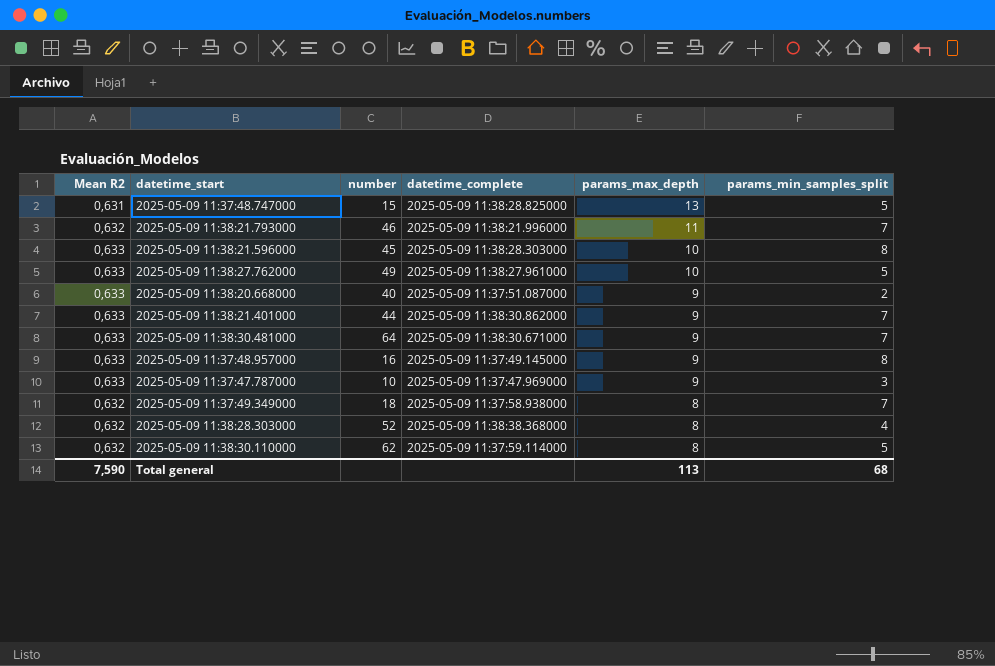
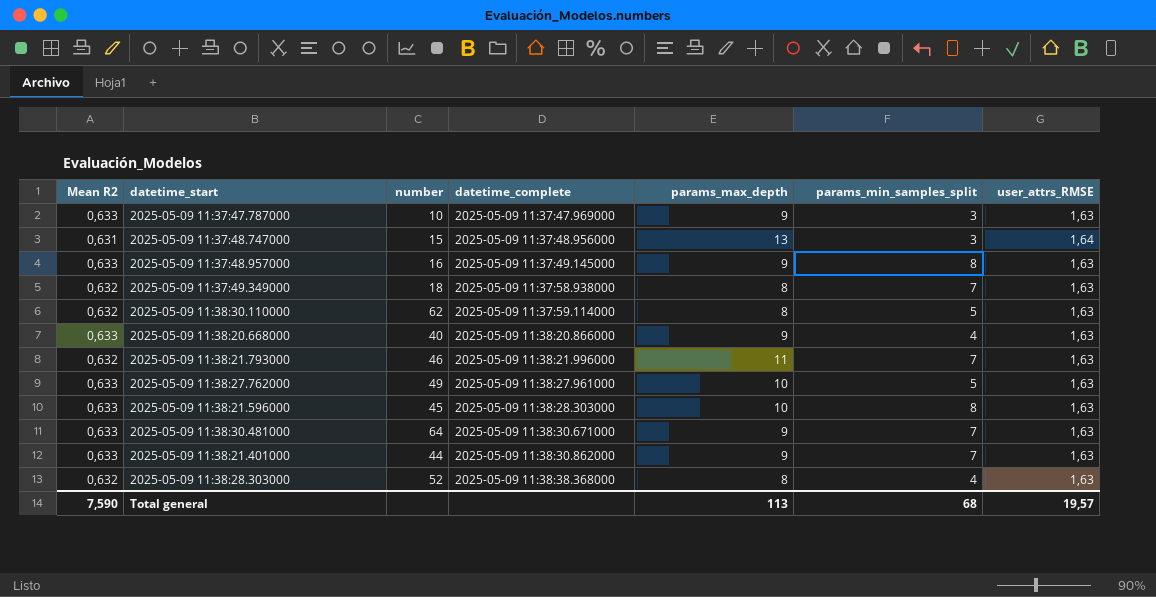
row order: params_max_depth descending -> datetime_complete ascending
column user_attrs_RMSE | position: none -> 7
2025-05-09 11:37:48.747000 | datetime_complete: 2025-05-09 11:38:28.825000 -> 2025-05-09 11:37:48.956000
2025-05-09 11:37:48.747000 | params_min_samples_split: 5 -> 3
2025-05-09 11:38:20.668000 | datetime_complete: 2025-05-09 11:37:51.087000 -> 2025-05-09 11:38:20.866000
2025-05-09 11:38:20.668000 | params_min_samples_split: 2 -> 4

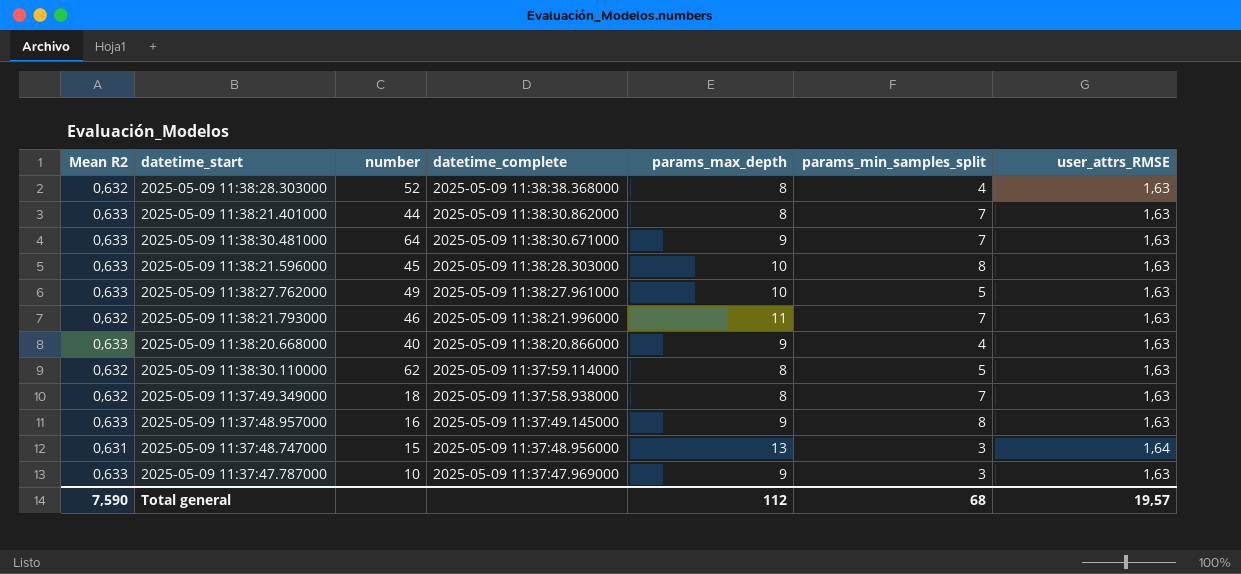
row order: datetime_complete ascending -> datetime_complete descending
2025-05-09 11:38:21.401000 | params_max_depth: 9 -> 8
Total general | params_max_depth: 113 -> 112

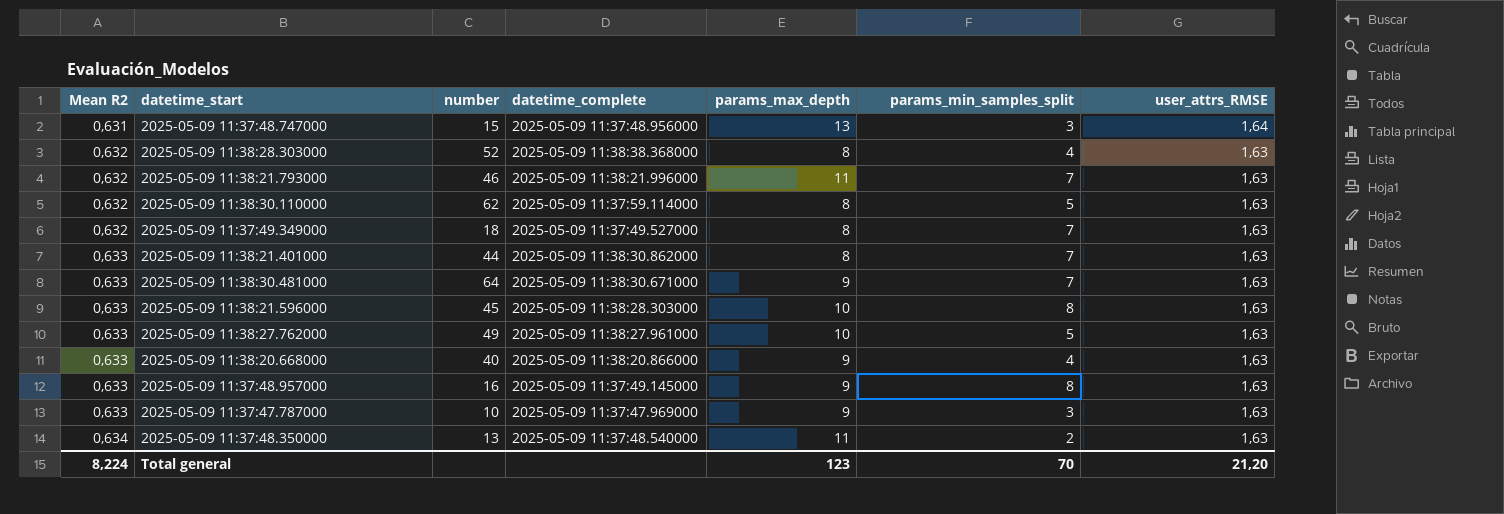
row order: datetime_complete descending -> Mean R2 ascending
2025-05-09 11:37:49.349000 | datetime_complete: 2025-05-09 11:37:58.938000 -> 2025-05-09 11:37:49.527000
row 2025-05-09 11:37:48.350000: none -> 0,634 | 13 | 2025-05-09 11:37:48.540000 | 11 | 2 | 1,63
Total general | Mean R2: 7,590 -> 8,224
Total general | params_max_depth: 112 -> 123
Total general | params_min_samples_split: 68 -> 70
Total general | user_attrs_RMSE: 19,57 -> 21,20

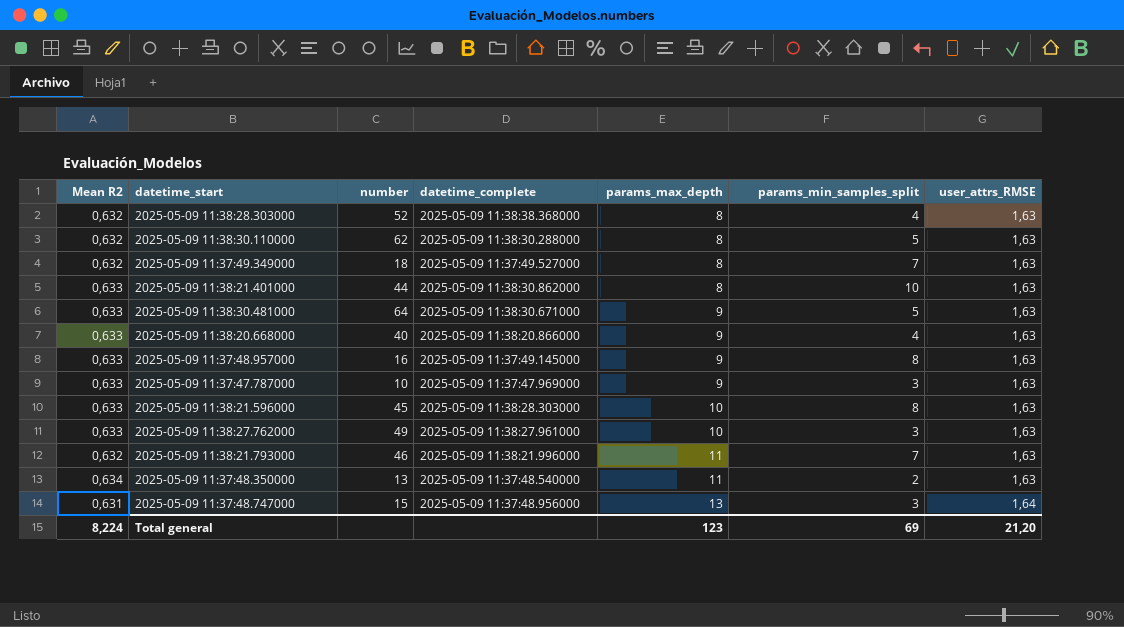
row order: Mean R2 ascending -> params_max_depth ascending
2025-05-09 11:38:30.110000 | datetime_complete: 2025-05-09 11:37:59.114000 -> 2025-05-09 11:38:30.288000
2025-05-09 11:38:21.401000 | params_min_samples_split: 7 -> 10
2025-05-09 11:38:30.481000 | params_min_samples_split: 7 -> 5
2025-05-09 11:38:27.762000 | params_min_samples_split: 5 -> 3
Total general | params_min_samples_split: 70 -> 69

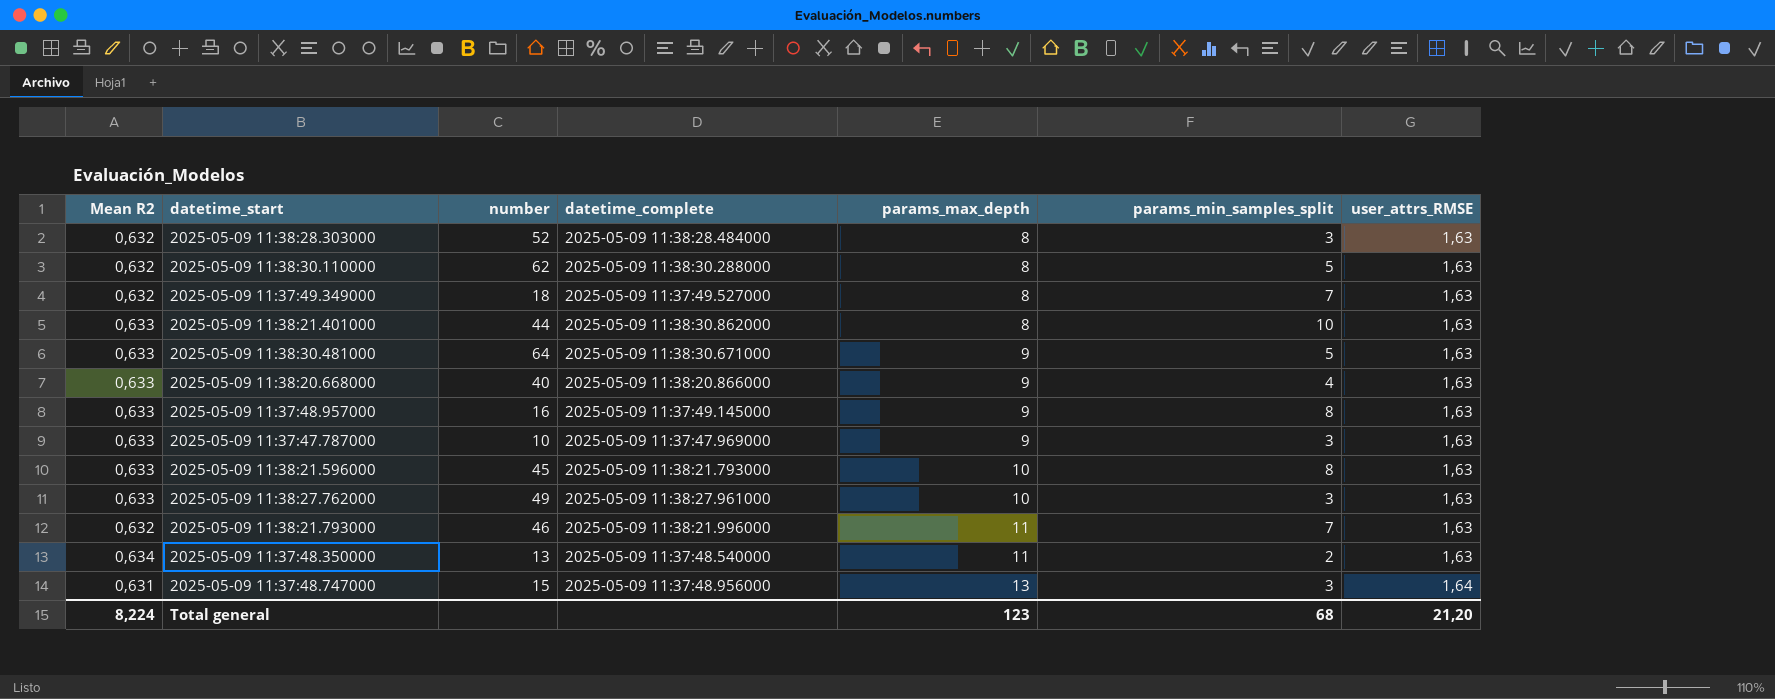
2025-05-09 11:38:28.303000 | datetime_complete: 2025-05-09 11:38:38.368000 -> 2025-05-09 11:38:28.484000
2025-05-09 11:38:28.303000 | params_min_samples_split: 4 -> 3
2025-05-09 11:38:21.596000 | datetime_complete: 2025-05-09 11:38:28.303000 -> 2025-05-09 11:38:21.793000
Total general | params_min_samples_split: 69 -> 68

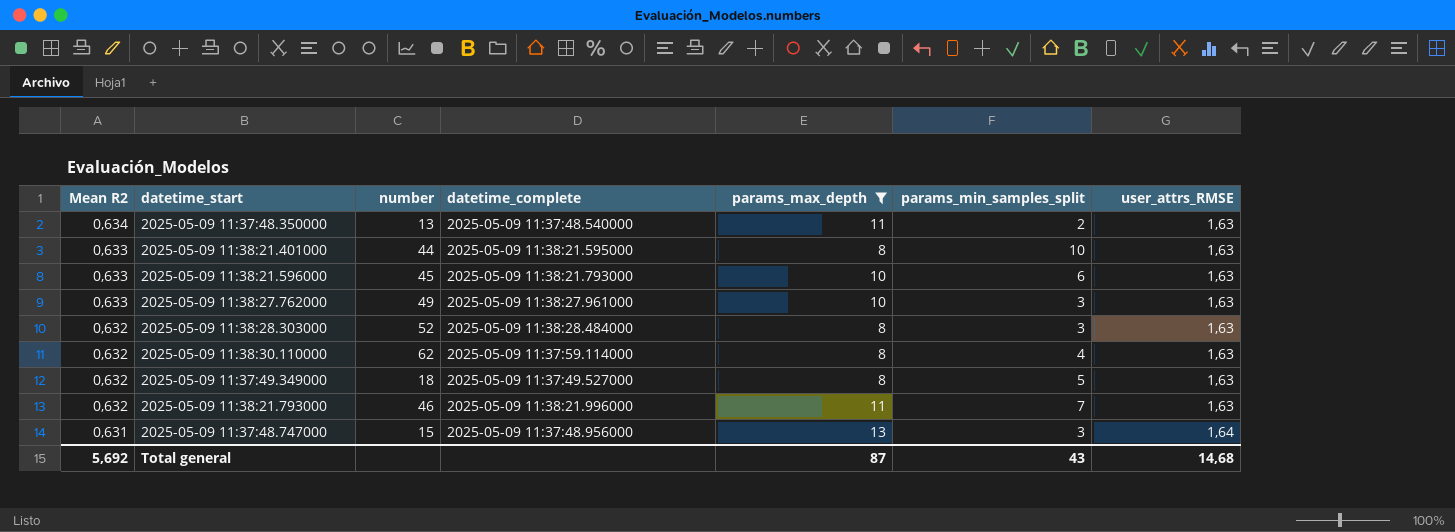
filter: none -> params_max_depth != 9
row order: params_max_depth ascending -> Mean R2 descending
2025-05-09 11:38:21.401000 | datetime_complete: 2025-05-09 11:38:30.862000 -> 2025-05-09 11:38:21.595000
2025-05-09 11:38:21.596000 | params_min_samples_split: 8 -> 6
2025-05-09 11:38:30.110000 | datetime_complete: 2025-05-09 11:38:30.288000 -> 2025-05-09 11:37:59.114000
2025-05-09 11:38:30.110000 | params_min_samples_split: 5 -> 4
2025-05-09 11:37:49.349000 | params_min_samples_split: 7 -> 5
Total general | Mean R2: 8,224 -> 5,692
Total general | params_max_depth: 123 -> 87
Total general | params_min_samples_split: 68 -> 43
Total general | user_attrs_RMSE: 21,20 -> 14,68

